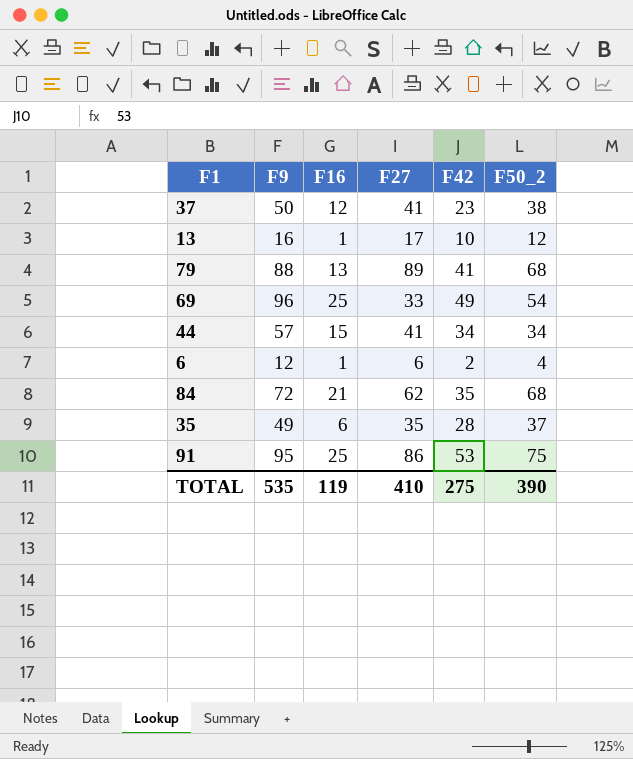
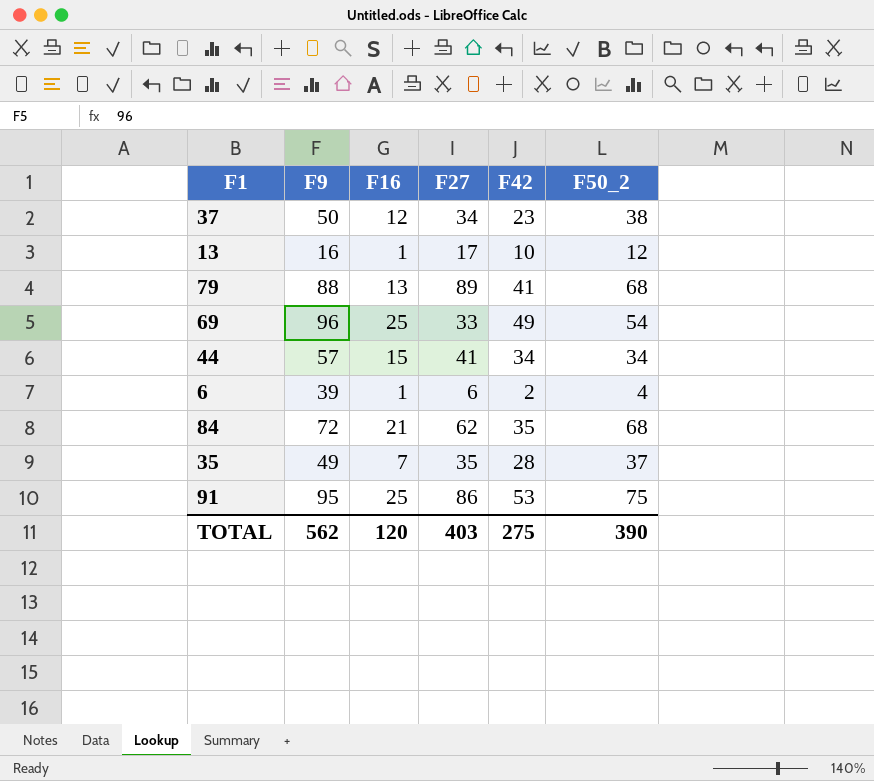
37 | F27: 41 -> 34
6 | F9: 12 -> 39
35 | F16: 6 -> 7
TOTAL | F9: 535 -> 562
TOTAL | F16: 119 -> 120
TOTAL | F27: 410 -> 403

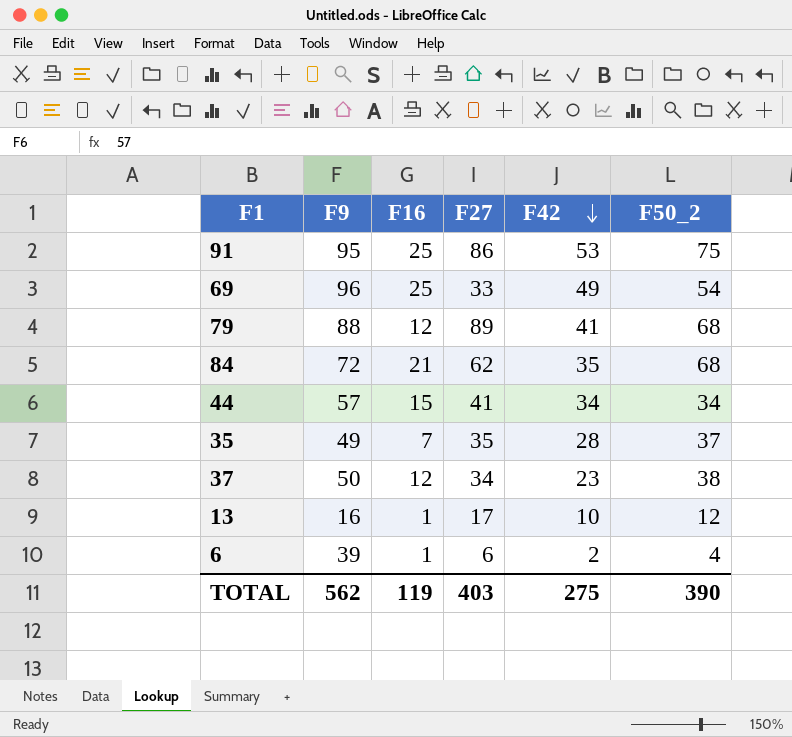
row order: none -> F42 descending
79 | F16: 13 -> 12
TOTAL | F16: 120 -> 119

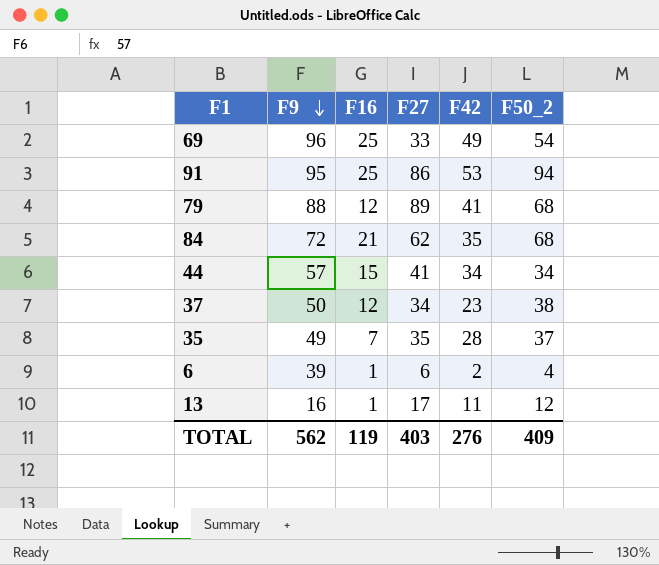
row order: F42 descending -> F9 descending
91 | F50_2: 75 -> 94
13 | F42: 10 -> 11
TOTAL | F42: 275 -> 276
TOTAL | F50_2: 390 -> 409

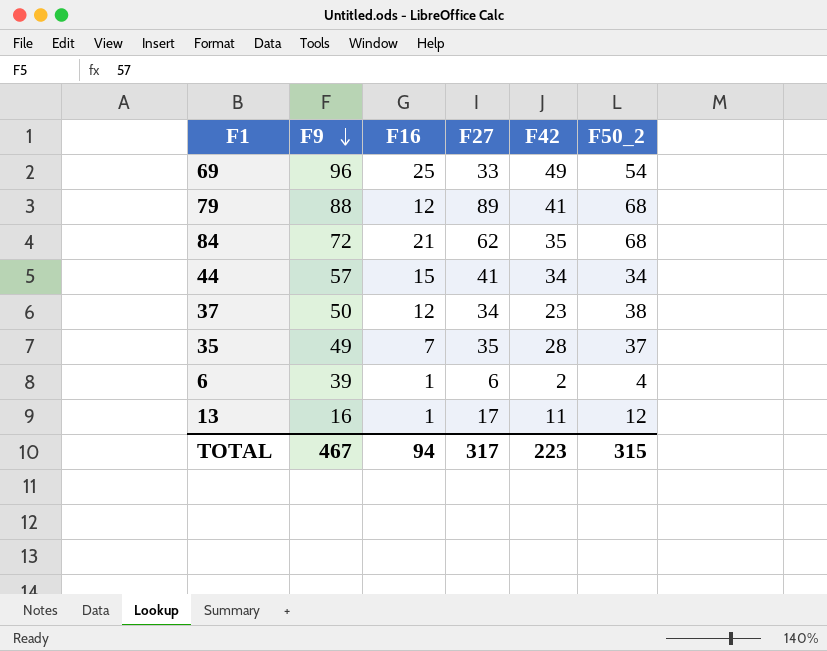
row 91: 95 | 25 | 86 | 53 | 94 -> none
TOTAL | F9: 562 -> 467
TOTAL | F16: 119 -> 94
TOTAL | F27: 403 -> 317
TOTAL | F42: 276 -> 223
TOTAL | F50_2: 409 -> 315

